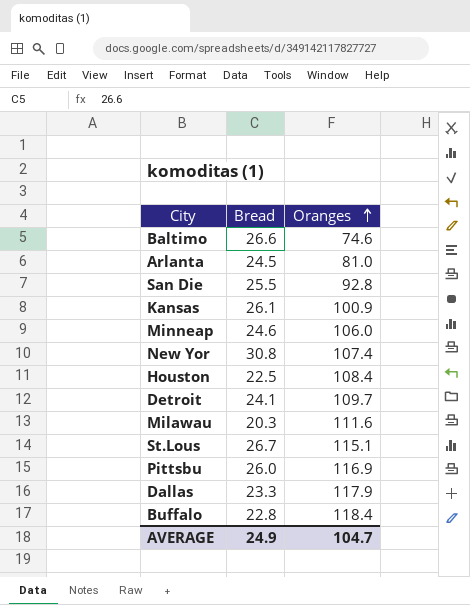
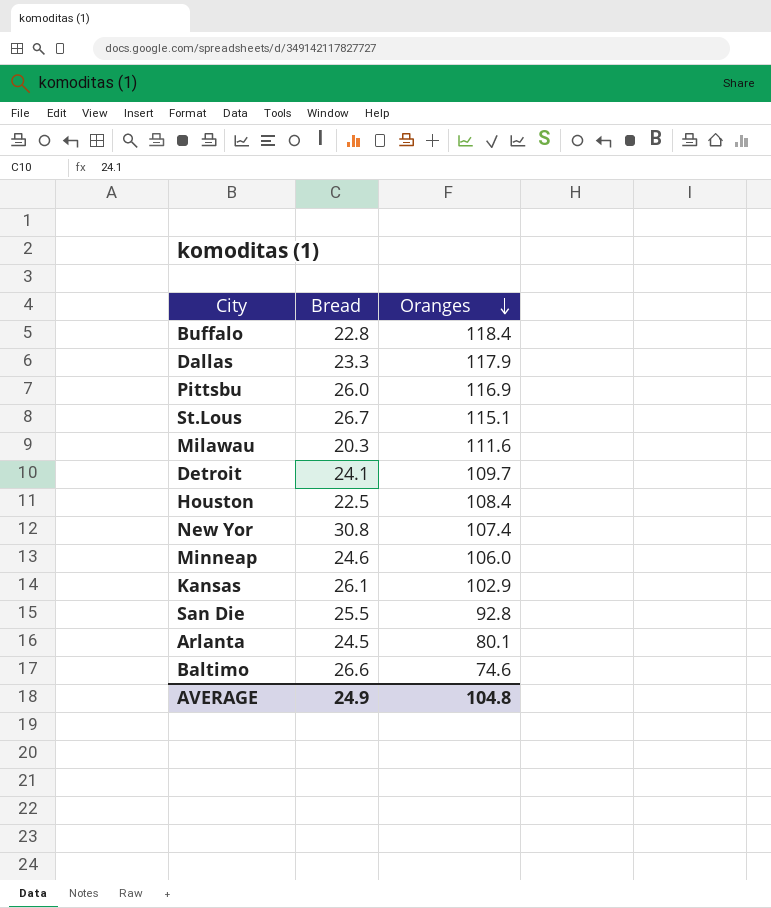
row order: Oranges ascending -> Oranges descending
Kansas | Oranges: 100.9 -> 102.9
Arlanta | Oranges: 81.0 -> 80.1
AVERAGE | Oranges: 104.7 -> 104.8

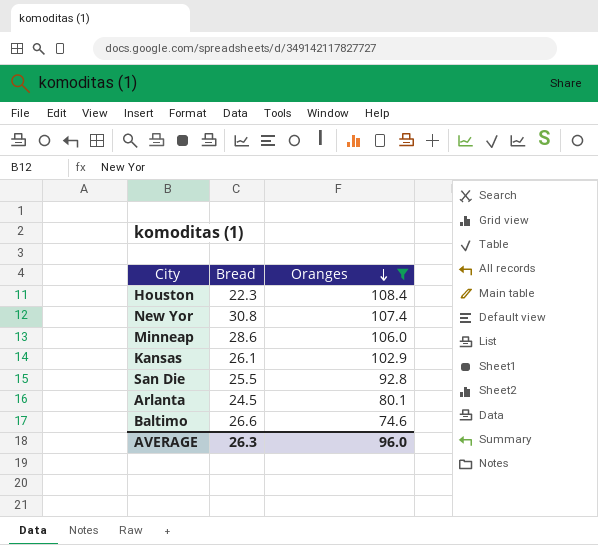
filter: none -> Oranges <= 108.4
Houston | Bread: 22.5 -> 22.3
Minneap | Bread: 24.6 -> 28.6
AVERAGE | Bread: 24.9 -> 26.3
AVERAGE | Oranges: 104.8 -> 96.0

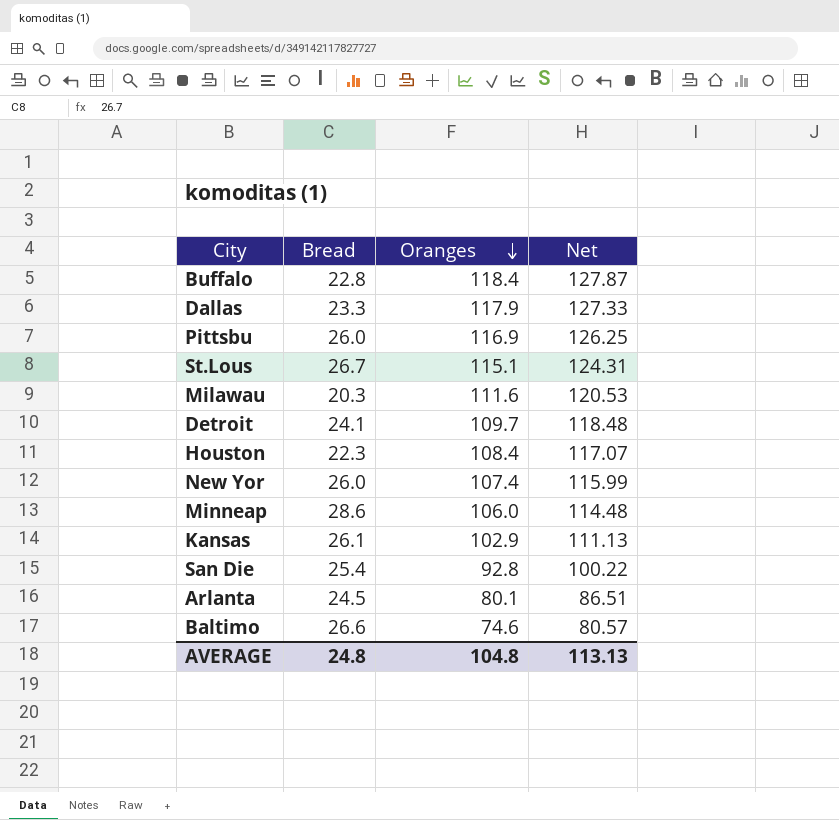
filter: Oranges <= 108.4 -> none
column Net | formula: none -> [Oranges] * 1.08
New Yor | Bread: 30.8 -> 26.0
San Die | Bread: 25.5 -> 25.4
AVERAGE | Bread: 26.3 -> 24.8
AVERAGE | Oranges: 96.0 -> 104.8

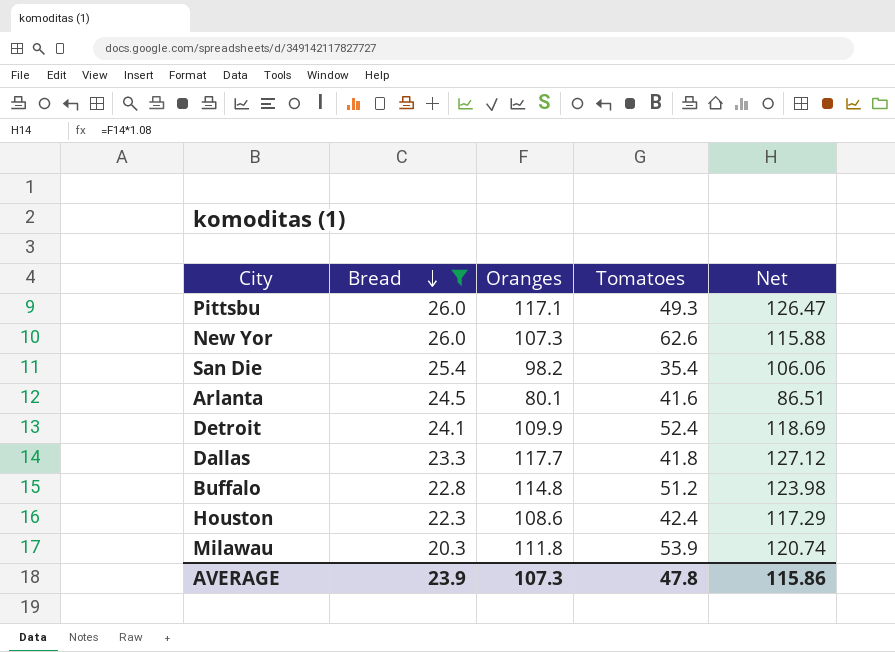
filter: none -> Bread <= 26.0
row order: Oranges descending -> Bread descending
column Tomatoes | position: none -> 4
Pittsbu | Oranges: 116.9 -> 117.1
Pittsbu | Net: 126.25 -> 126.47
New Yor | Oranges: 107.4 -> 107.3
New Yor | Net: 115.99 -> 115.88
San Die | Oranges: 92.8 -> 98.2
San Die | Net: 100.22 -> 106.06
Detroit | Oranges: 109.7 -> 109.9
Detroit | Net: 118.48 -> 118.69
Dallas | Oranges: 117.9 -> 117.7
Dallas | Net: 127.33 -> 127.12
Buffalo | Oranges: 118.4 -> 114.8
Buffalo | Net: 127.87 -> 123.98
Houston | Oranges: 108.4 -> 108.6
Houston | Net: 117.07 -> 117.29
Milawau | Oranges: 111.6 -> 111.8
Milawau | Net: 120.53 -> 120.74
AVERAGE | Bread: 24.8 -> 23.9
AVERAGE | Oranges: 104.8 -> 107.3
AVERAGE | Net: 113.13 -> 115.86

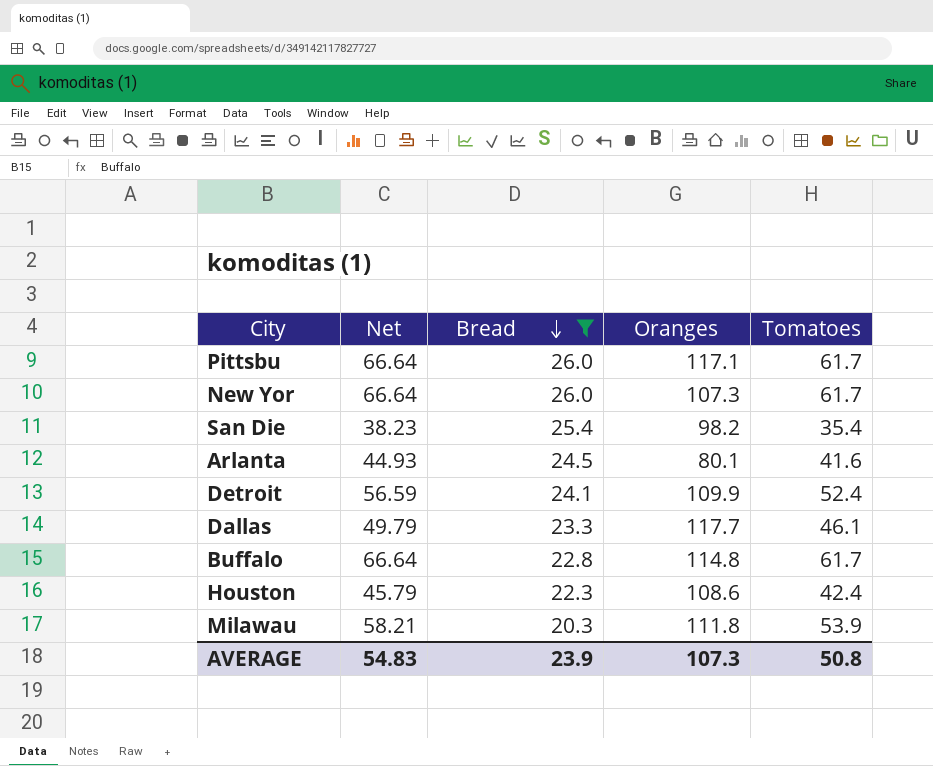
column Net | formula: [Oranges] * 1.08 -> [Tomatoes] * 1.08
column Net | position: 5 -> 2
Pittsbu | Tomatoes: 49.3 -> 61.7
New Yor | Tomatoes: 62.6 -> 61.7
Dallas | Tomatoes: 41.8 -> 46.1
Buffalo | Tomatoes: 51.2 -> 61.7
AVERAGE | Net: 115.86 -> 54.83
AVERAGE | Tomatoes: 47.8 -> 50.8

